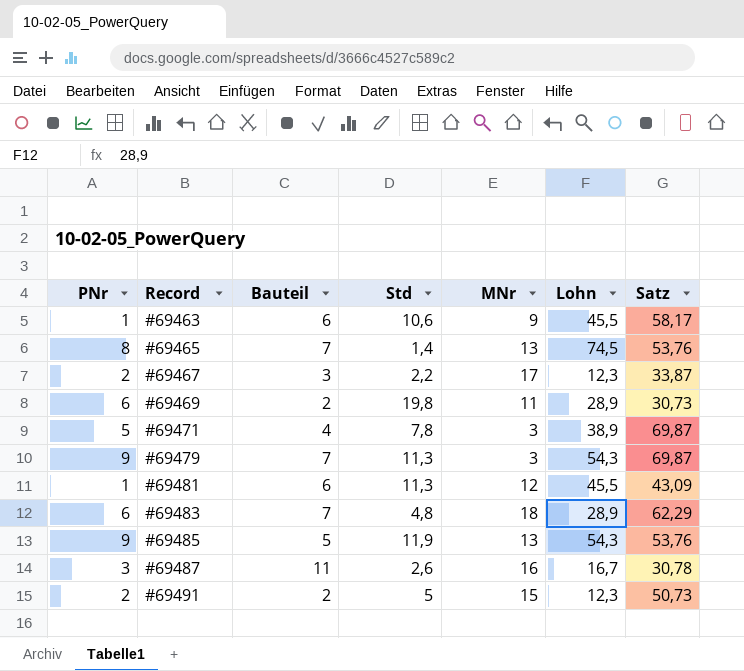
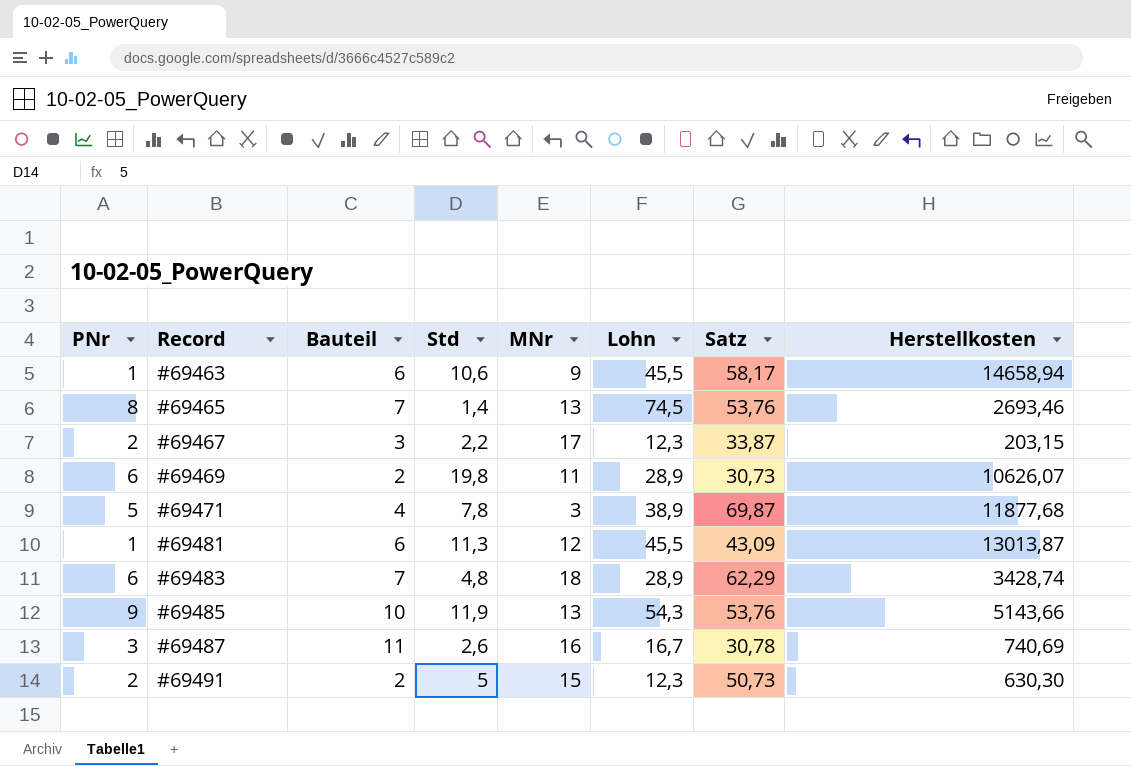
column Herstellkosten | position: none -> 8
row #69479: 9 | 7 | 11,3 | 3 | 54,3 | 69,87 -> none
#69485 | Bauteil: 5 -> 10

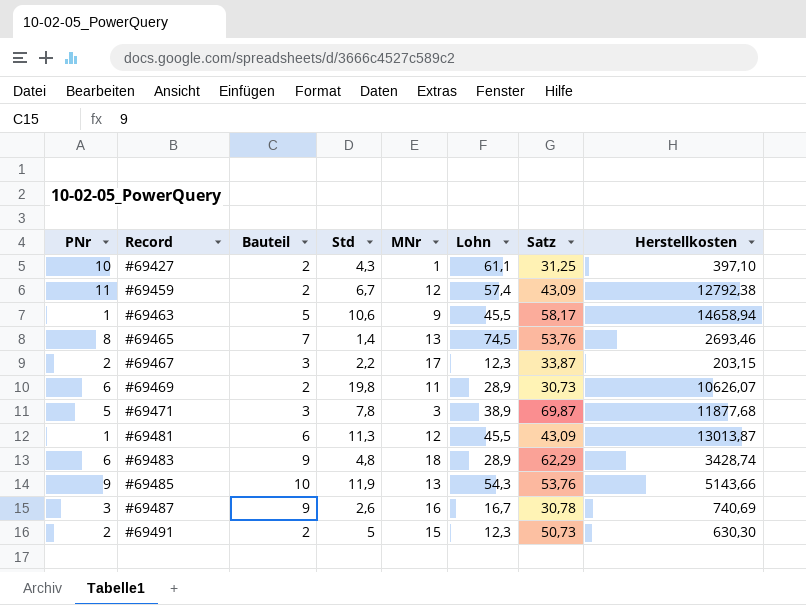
row #69427: none -> 10 | 2 | 4,3 | 1 | 61,1 | 31,25 | 397,10
row #69459: none -> 11 | 2 | 6,7 | 12 | 57,4 | 43,09 | 12792,38
#69463 | Bauteil: 6 -> 5
#69471 | Bauteil: 4 -> 3
#69483 | Bauteil: 7 -> 9
#69487 | Bauteil: 11 -> 9

